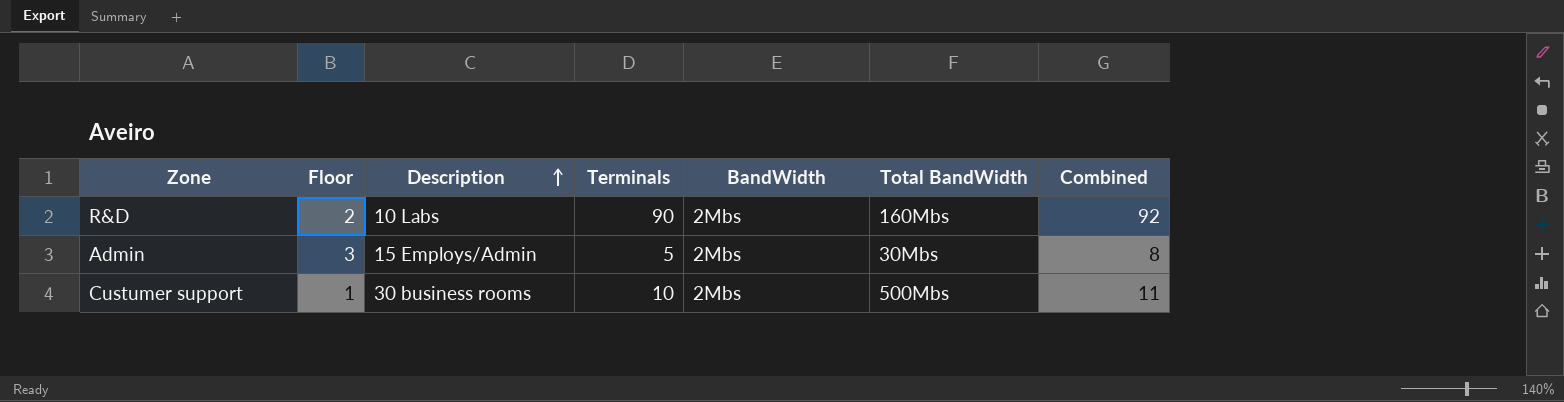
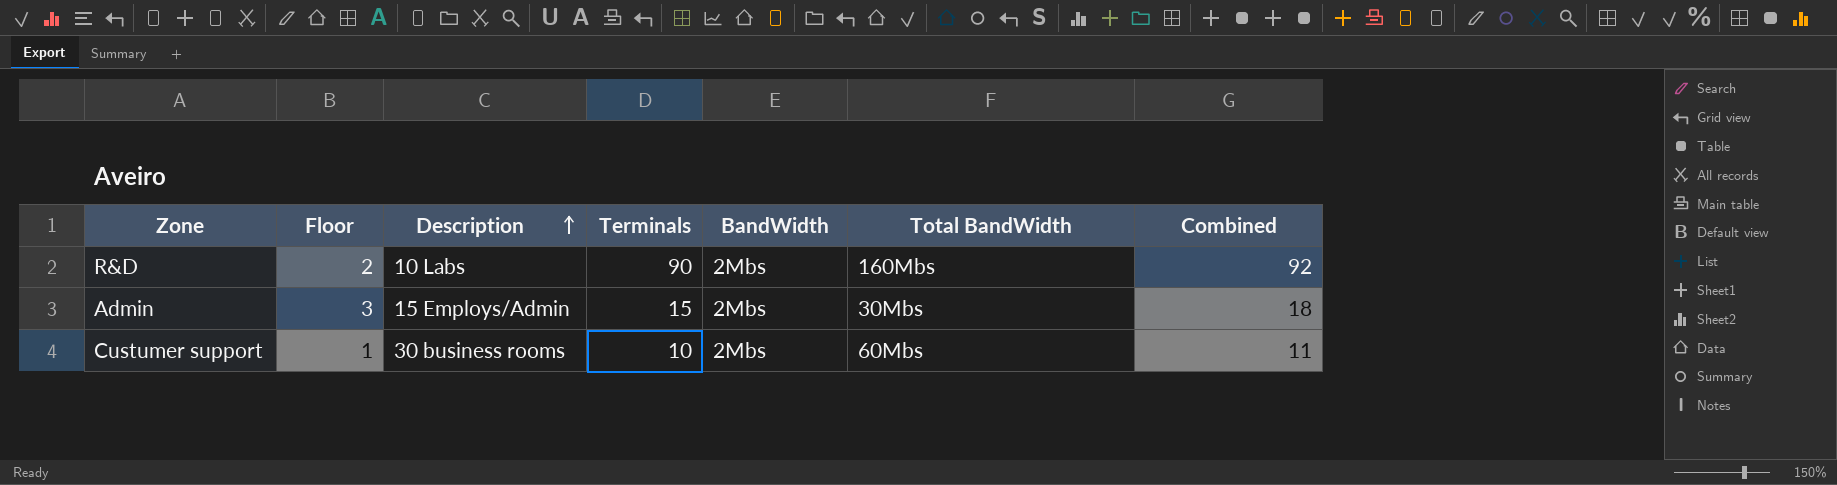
Admin | Terminals: 5 -> 15
Admin | Combined: 8 -> 18
Custumer support | Total BandWidth: 500Mbs -> 60Mbs

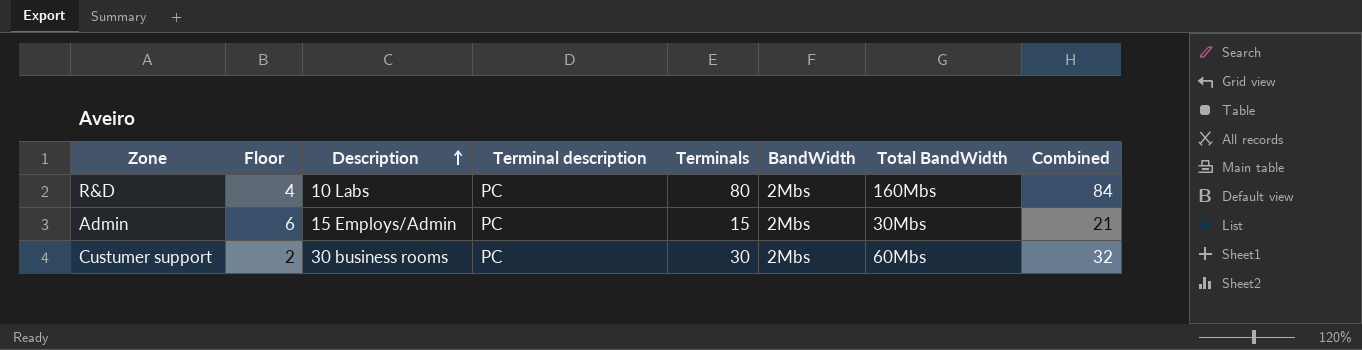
column Terminal description | position: none -> 4
R&D | Floor: 2 -> 4
R&D | Terminals: 90 -> 80
R&D | Combined: 92 -> 84
Admin | Floor: 3 -> 6
Admin | Combined: 18 -> 21
Custumer support | Floor: 1 -> 2
Custumer support | Terminals: 10 -> 30
Custumer support | Combined: 11 -> 32

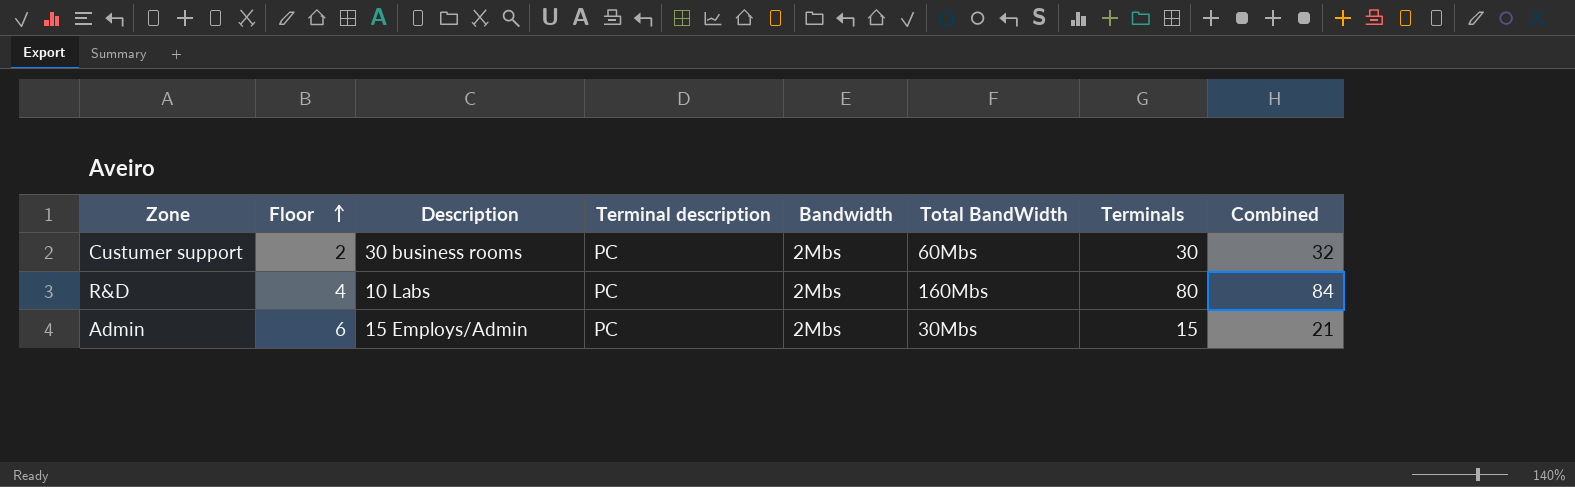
row order: Description ascending -> Floor ascending
column name: BandWidth -> Bandwidth
column Terminals | position: 5 -> 7

